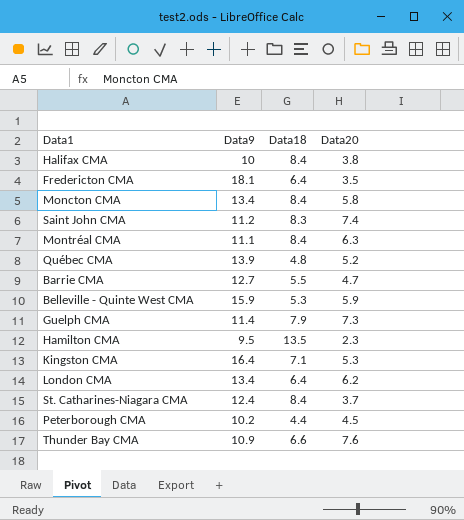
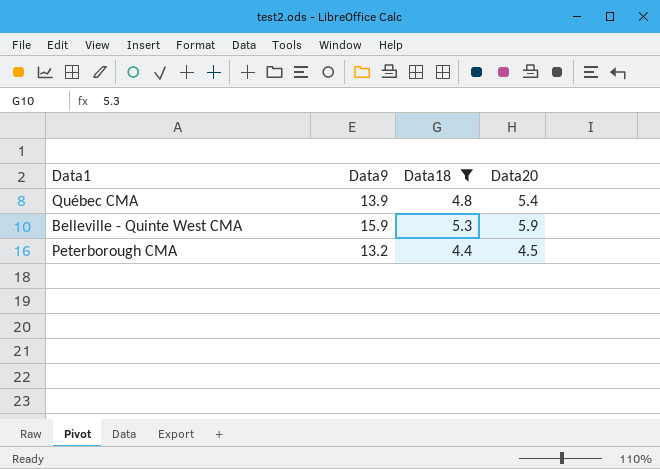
filter: none -> Data18 <= 5.3
Québec CMA | Data20: 5.2 -> 5.4
Peterborough CMA | Data9: 10.2 -> 13.2

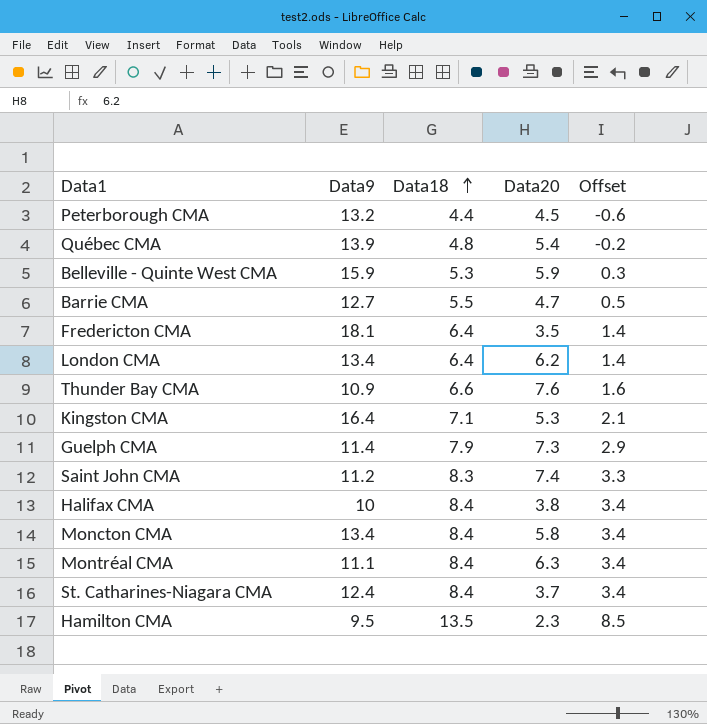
filter: Data18 <= 5.3 -> none
row order: none -> Data18 ascending
column Offset | formula: none -> [Data18] - 5

